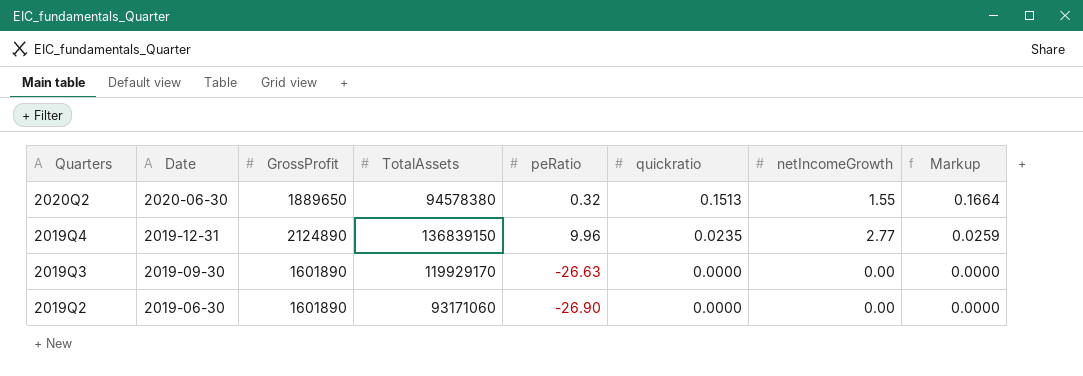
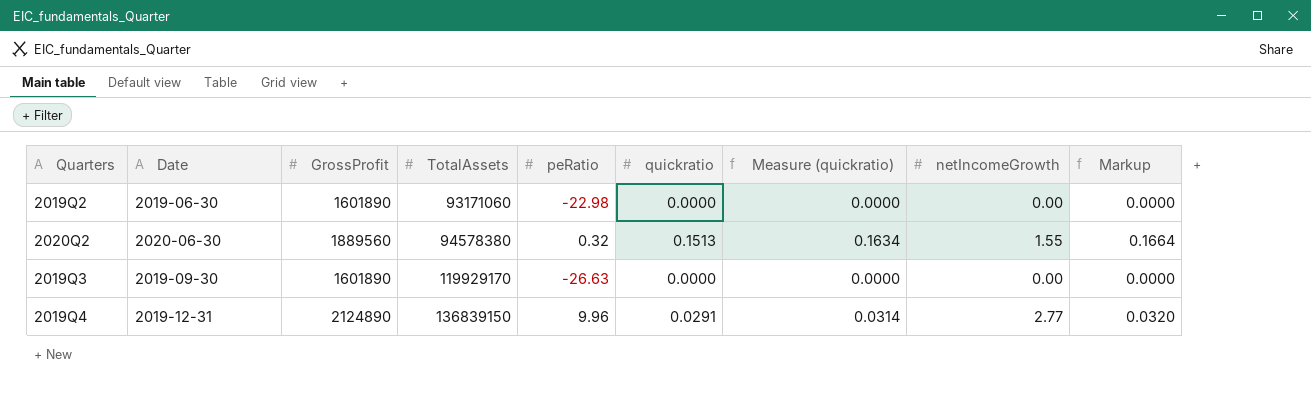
row order: Quarters descending -> TotalAssets ascending
column Measure (quickratio) | formula: none -> [quickratio] * 1.08
2019Q2 | peRatio: -26.90 -> -22.98
2020Q2 | GrossProfit: 1889650 -> 1889560
2019Q4 | quickratio: 0.0235 -> 0.0291
2019Q4 | Markup: 0.0259 -> 0.0320

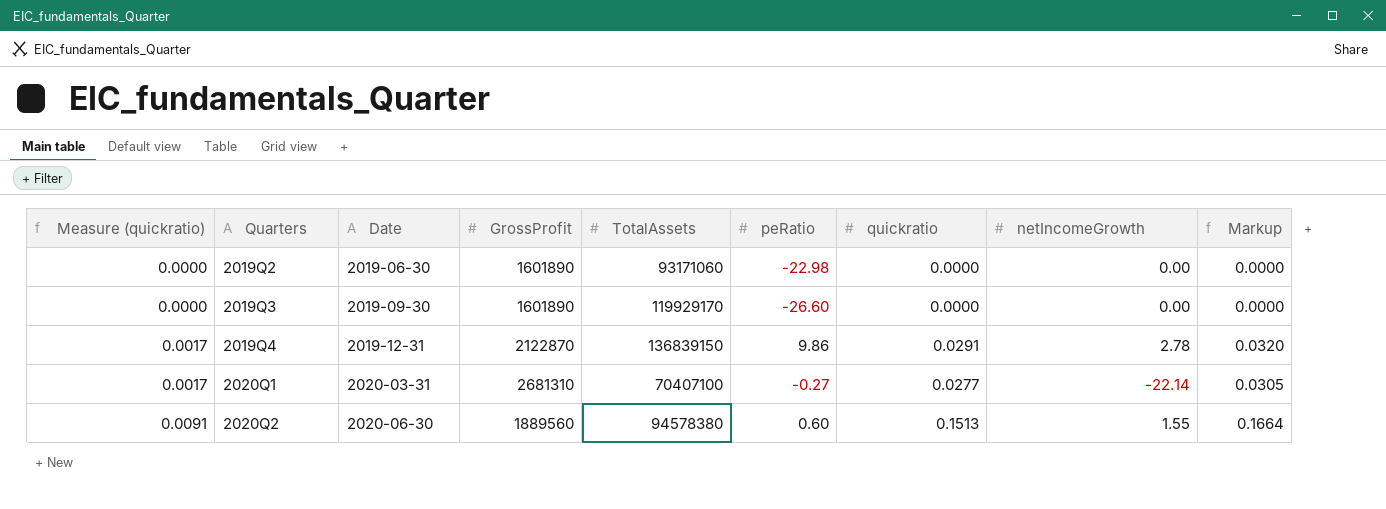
row order: TotalAssets ascending -> Measure (quickratio) ascending
column Measure (quickratio) | formula: [quickratio] * 1.08 -> [quickratio] * 0.06
column Measure (quickratio) | position: 7 -> 1
2019Q3 | peRatio: -26.63 -> -26.60
2019Q4 | GrossProfit: 2124890 -> 2122870
2019Q4 | peRatio: 9.96 -> 9.86
2019Q4 | netIncomeGrowth: 2.77 -> 2.78
row 2020Q1: none -> 0.0017 | 2020-03-31 | 2681310 | 70407100 | -0.27 | 0.0277 | -22.14 | 0.0305
2020Q2 | peRatio: 0.32 -> 0.60

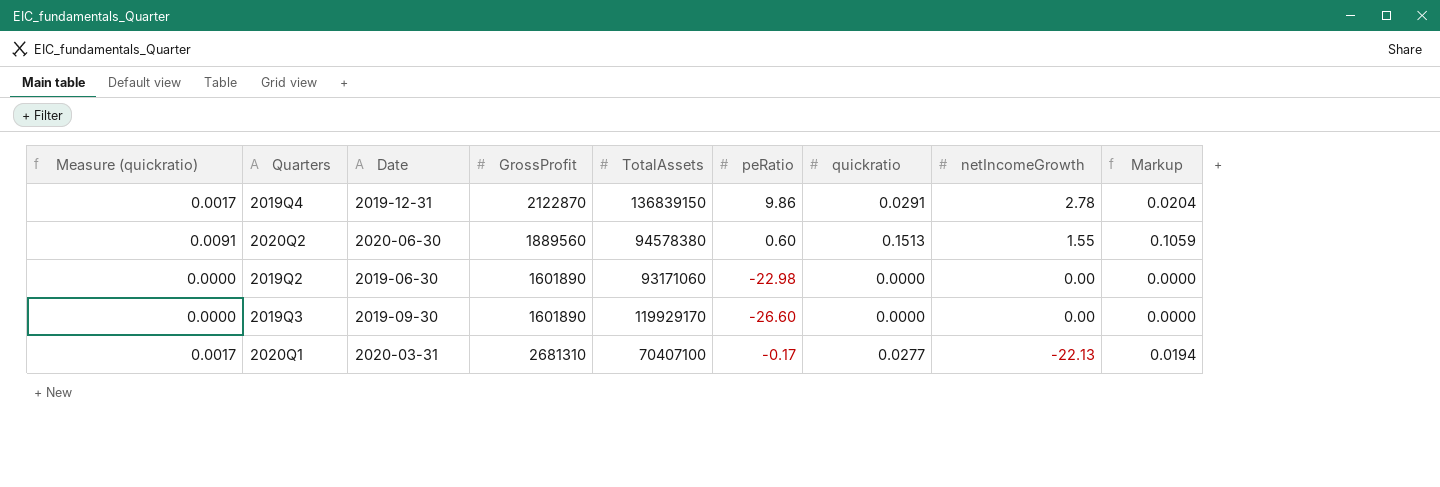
row order: Measure (quickratio) ascending -> netIncomeGrowth descending
column Markup | formula: [quickratio] * 1.1 -> [quickratio] * 0.7
2020Q1 | peRatio: -0.27 -> -0.17
2020Q1 | netIncomeGrowth: -22.14 -> -22.13

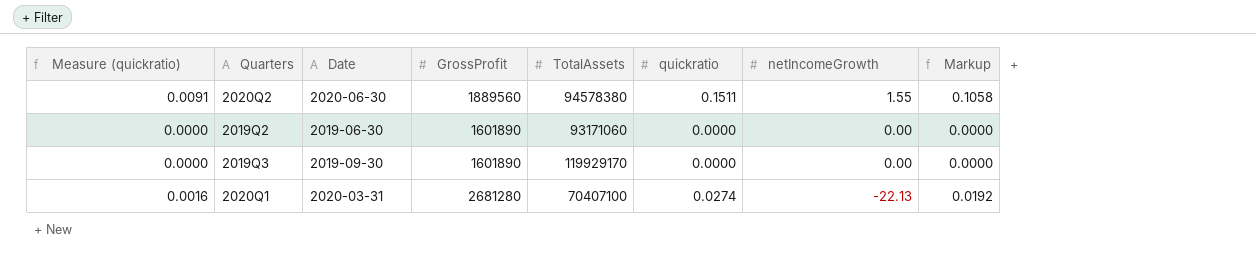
column peRatio | position: 6 -> none
row 2019Q4: 0.0017 | 2019-12-31 | 2122870 | 136839150 | 9.86 | 0.0291 | 2.78 | 0.0204 -> none
2020Q2 | quickratio: 0.1513 -> 0.1511
2020Q2 | Markup: 0.1059 -> 0.1058
2020Q1 | Measure (quickratio): 0.0017 -> 0.0016
2020Q1 | GrossProfit: 2681310 -> 2681280
2020Q1 | quickratio: 0.0277 -> 0.0274
2020Q1 | Markup: 0.0194 -> 0.0192

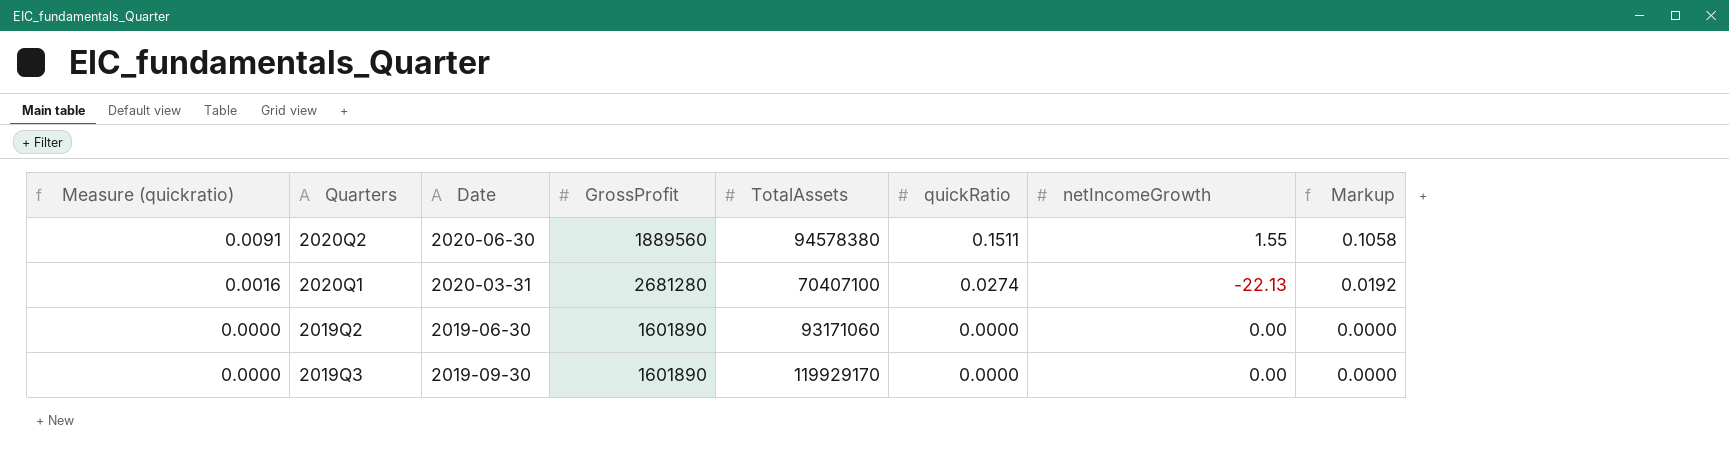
row order: netIncomeGrowth descending -> Measure (quickratio) descending
column name: quickratio -> quickRatio

